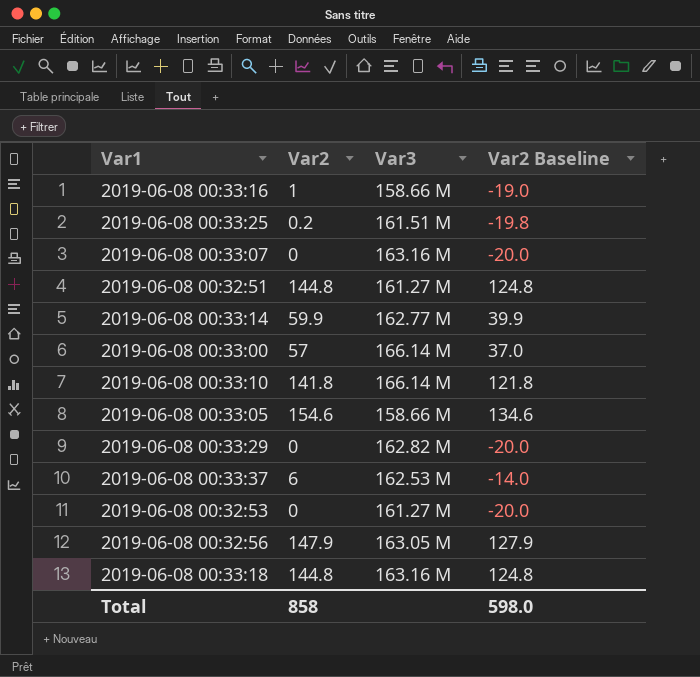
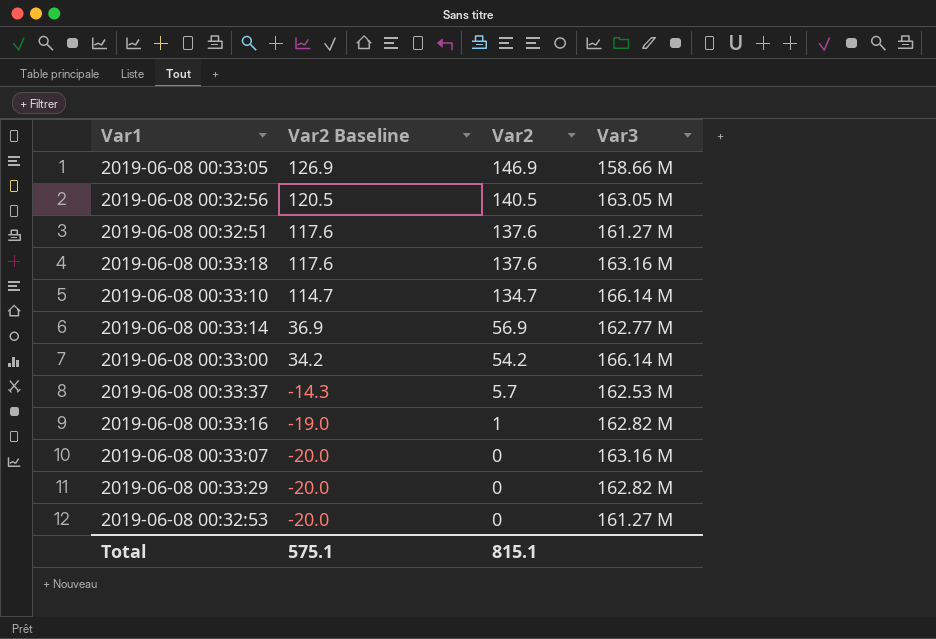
row order: none -> Var2 Baseline descending
column Var2 Baseline | position: 4 -> 2
row 2019-06-08 00:33:25: 0.2 | 161.51 M | -19.8 -> none
2019-06-08 00:33:05 | Var2 Baseline: 134.6 -> 126.9
2019-06-08 00:33:05 | Var2: 154.6 -> 146.9
2019-06-08 00:32:56 | Var2 Baseline: 127.9 -> 120.5
2019-06-08 00:32:56 | Var2: 147.9 -> 140.5
2019-06-08 00:32:51 | Var2 Baseline: 124.8 -> 117.6
2019-06-08 00:32:51 | Var2: 144.8 -> 137.6
2019-06-08 00:33:18 | Var2 Baseline: 124.8 -> 117.6
2019-06-08 00:33:18 | Var2: 144.8 -> 137.6
2019-06-08 00:33:10 | Var2 Baseline: 121.8 -> 114.7
2019-06-08 00:33:10 | Var2: 141.8 -> 134.7
2019-06-08 00:33:14 | Var2 Baseline: 39.9 -> 36.9
2019-06-08 00:33:14 | Var2: 59.9 -> 56.9
2019-06-08 00:33:00 | Var2 Baseline: 37.0 -> 34.2
2019-06-08 00:33:00 | Var2: 57 -> 54.2
2019-06-08 00:33:37 | Var2 Baseline: -14.0 -> -14.3
2019-06-08 00:33:37 | Var2: 6 -> 5.7
2019-06-08 00:33:16 | Var3: 158.66 M -> 162.82 M
Total | Var2 Baseline: 598.0 -> 575.1
Total | Var2: 858 -> 815.1

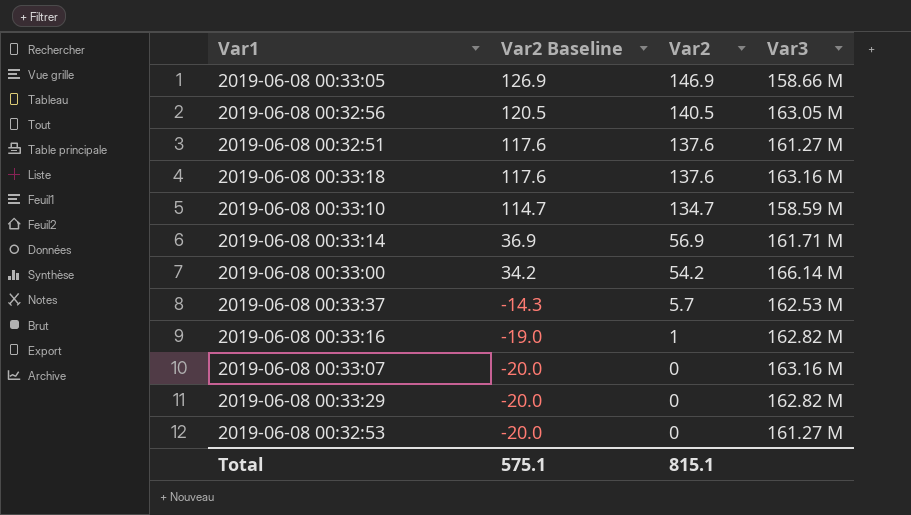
2019-06-08 00:33:10 | Var3: 166.14 M -> 158.59 M
2019-06-08 00:33:14 | Var3: 162.77 M -> 161.71 M

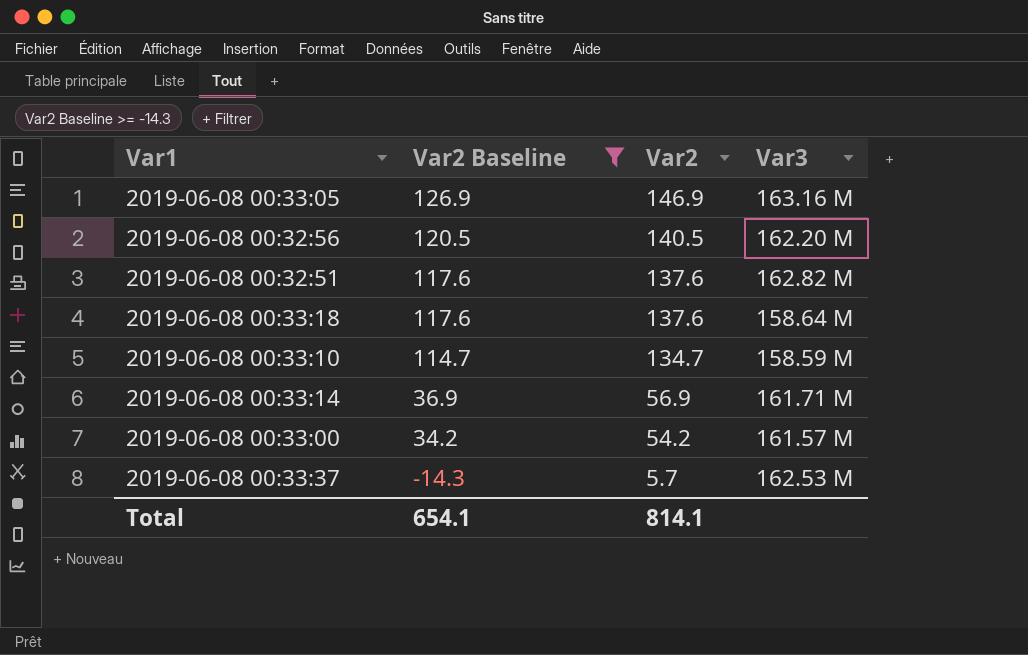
filter: none -> Var2 Baseline >= -14.3
2019-06-08 00:33:05 | Var3: 158.66 M -> 163.16 M
2019-06-08 00:32:56 | Var3: 163.05 M -> 162.20 M
2019-06-08 00:32:51 | Var3: 161.27 M -> 162.82 M
2019-06-08 00:33:18 | Var3: 163.16 M -> 158.64 M
2019-06-08 00:33:00 | Var3: 166.14 M -> 161.57 M
Total | Var2 Baseline: 575.1 -> 654.1
Total | Var2: 815.1 -> 814.1

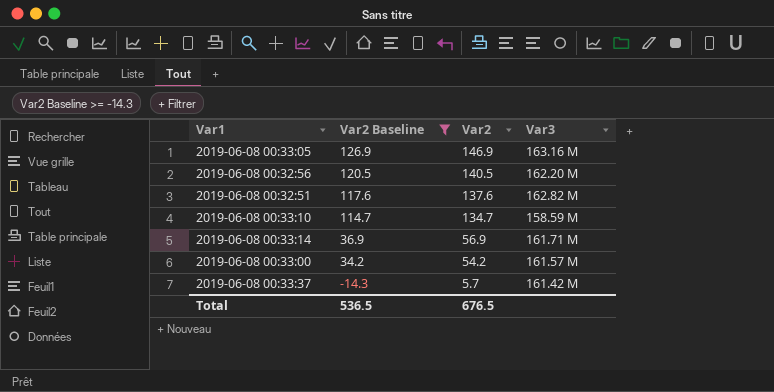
row 2019-06-08 00:33:18: 117.6 | 137.6 | 158.64 M -> none
2019-06-08 00:33:37 | Var3: 162.53 M -> 161.42 M
Total | Var2 Baseline: 654.1 -> 536.5
Total | Var2: 814.1 -> 676.5

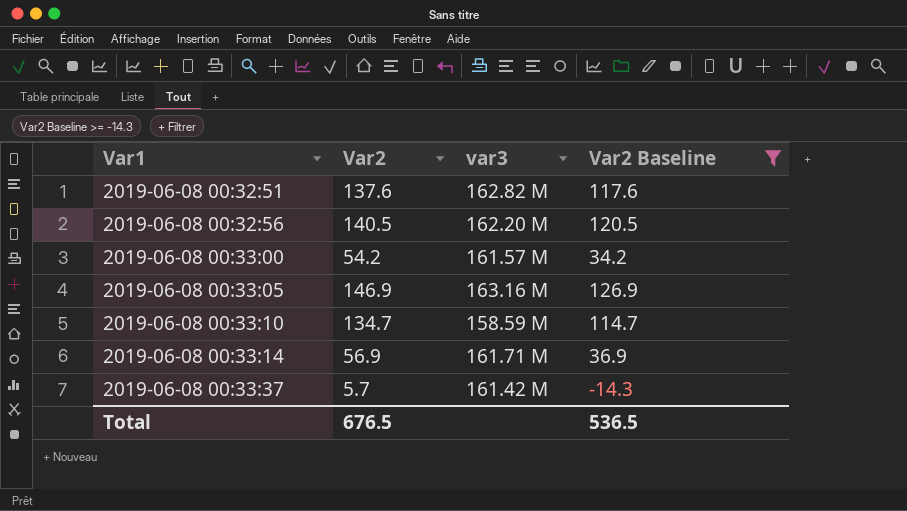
row order: Var2 Baseline descending -> Var1 ascending
column name: Var3 -> var3
column Var2 Baseline | position: 2 -> 4

